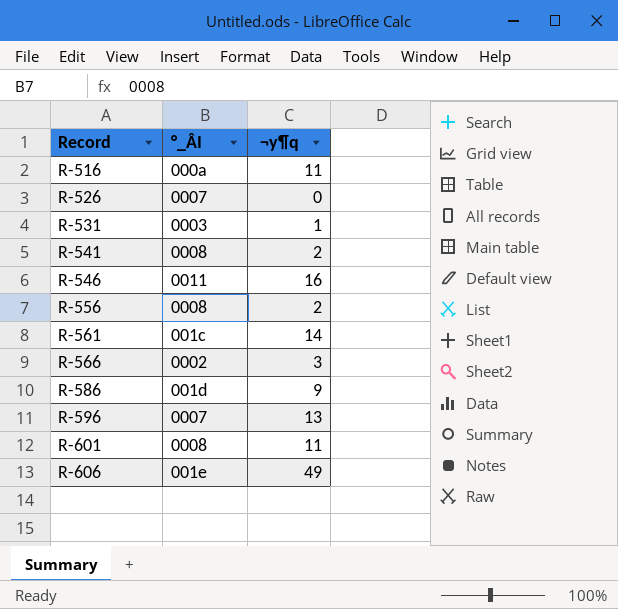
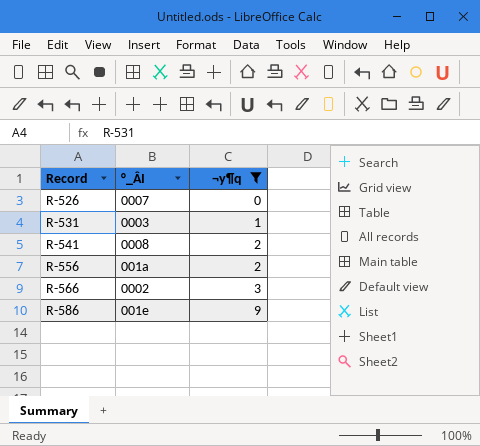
filter: none -> ¬y¶q <= 9
R-556 | °_ÂI: 0008 -> 001a
R-586 | °_ÂI: 001d -> 001e

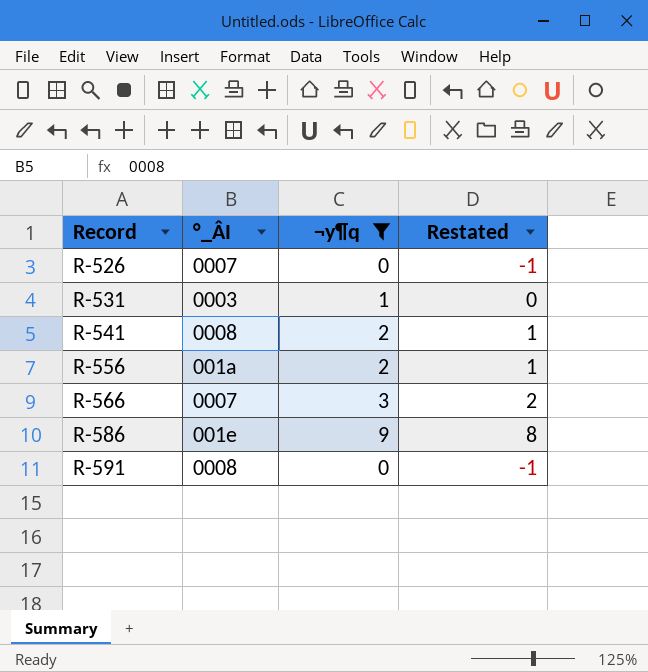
column Restated | formula: none -> [¬y¶q] - 1
R-566 | °_ÂI: 0002 -> 0007
row R-591: none -> 0008 | 0 | -1

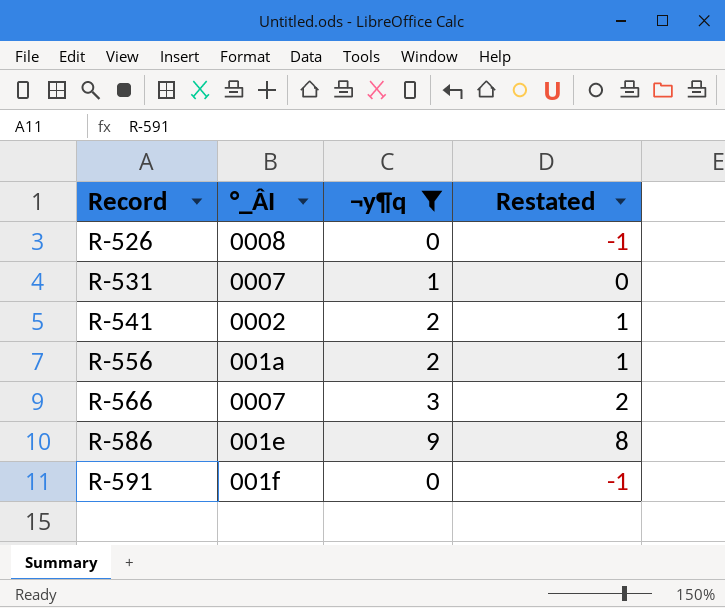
R-526 | °_ÂI: 0007 -> 0008
R-531 | °_ÂI: 0003 -> 0007
R-541 | °_ÂI: 0008 -> 0002
R-591 | °_ÂI: 0008 -> 001f

